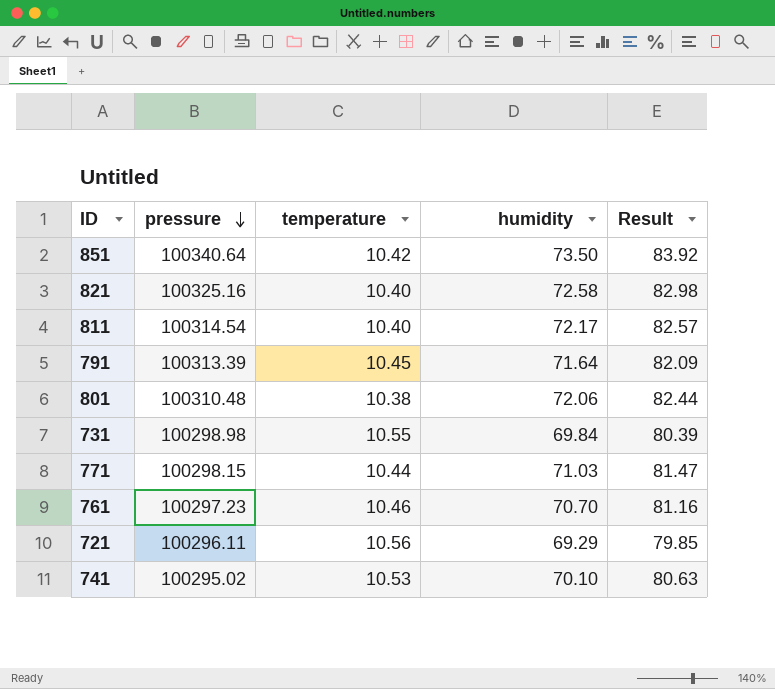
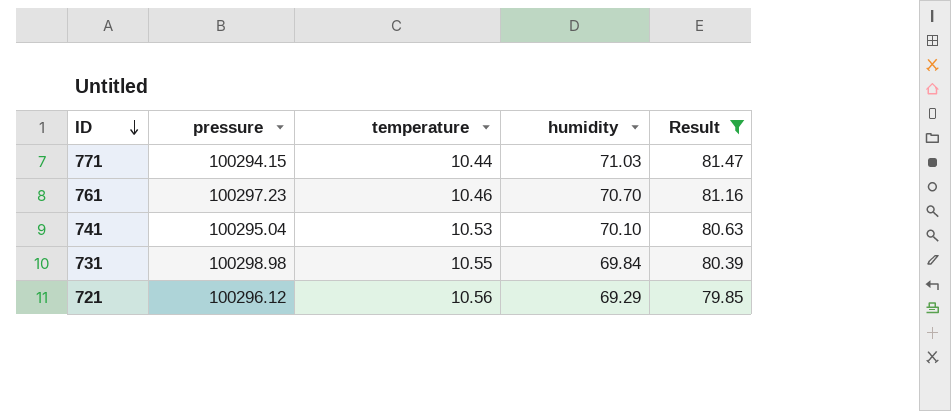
filter: none -> Result <= 81.47
row order: pressure descending -> ID descending
771 | pressure: 100298.15 -> 100294.15
741 | pressure: 100295.02 -> 100295.04
721 | pressure: 100296.11 -> 100296.12

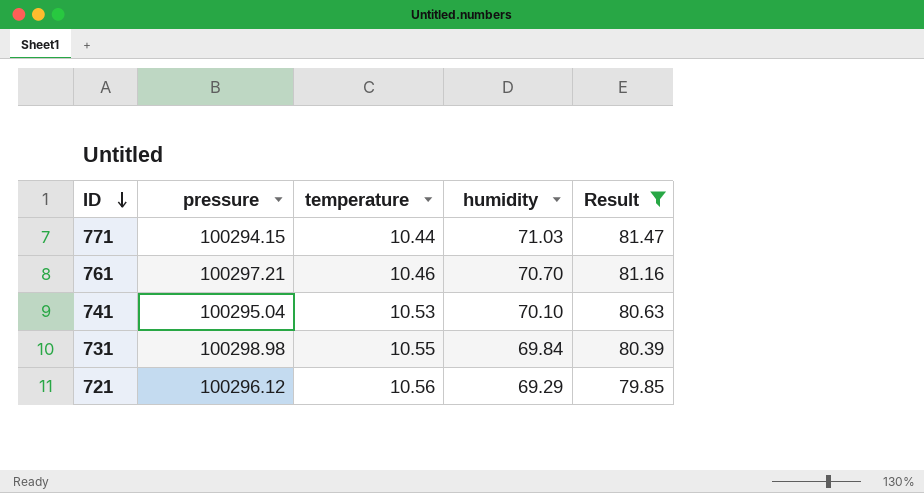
761 | pressure: 100297.23 -> 100297.21

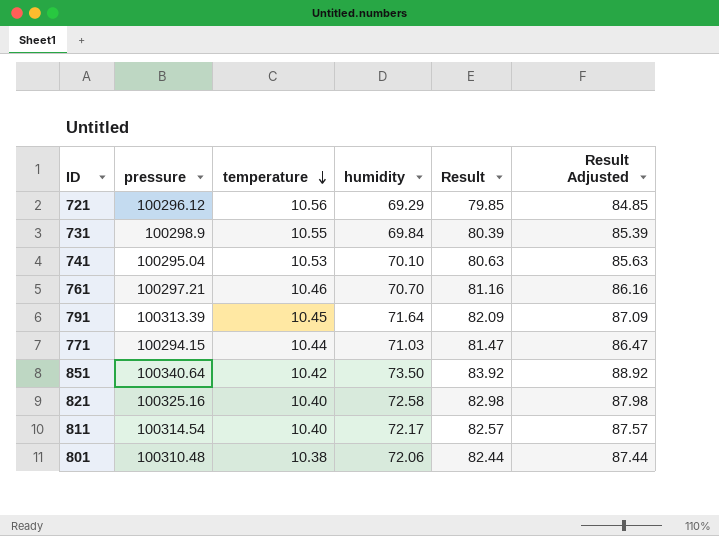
filter: Result <= 81.47 -> none
row order: ID descending -> temperature descending
column Result Adjusted | formula: none -> [Result] + 5
731 | pressure: 100298.98 -> 100298.9

